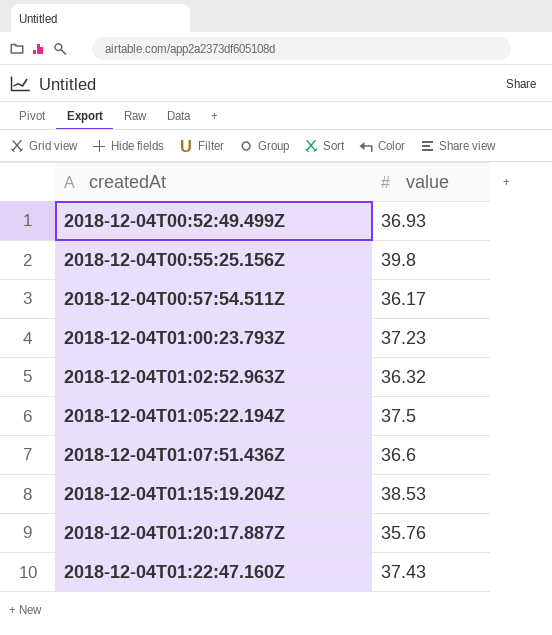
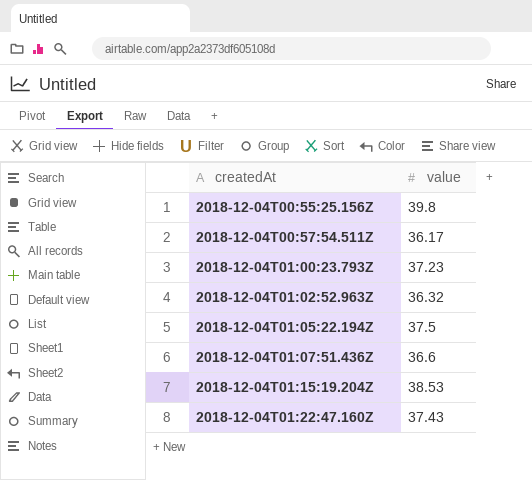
row 2018-12-04T00:52:49.499Z: 36.93 -> none
row 2018-12-04T01:20:17.887Z: 35.76 -> none

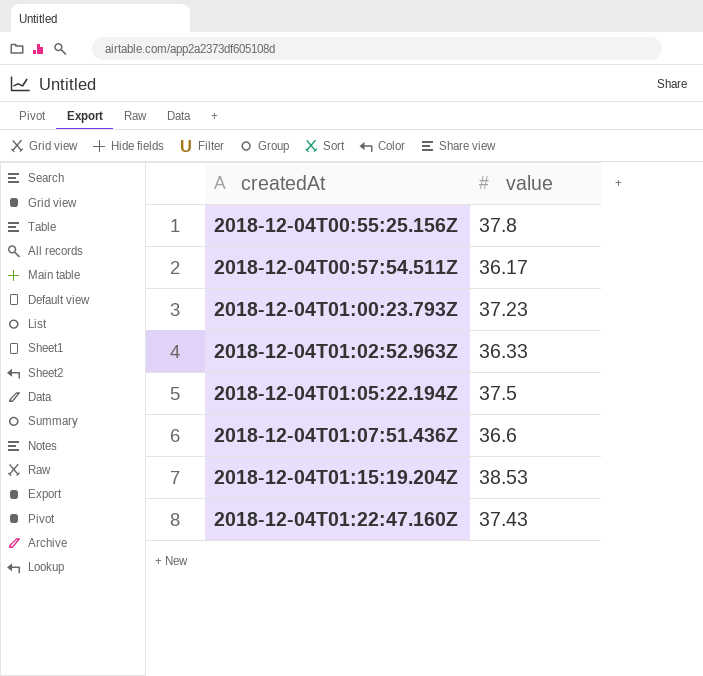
2018-12-04T00:55:25.156Z | value: 39.8 -> 37.8
2018-12-04T01:02:52.963Z | value: 36.32 -> 36.33

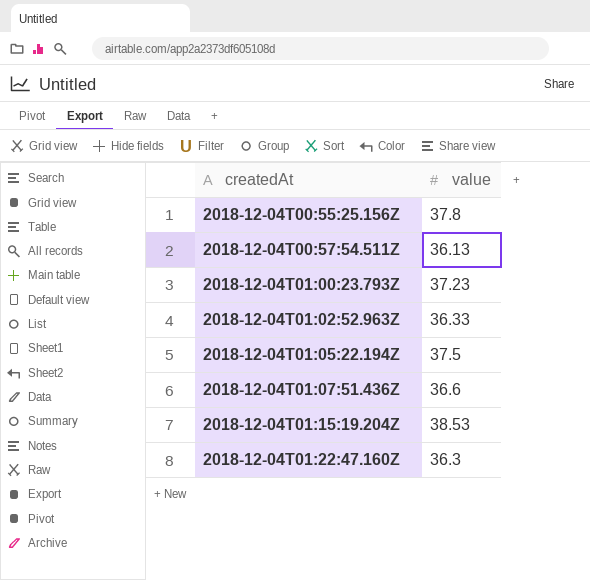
2018-12-04T00:57:54.511Z | value: 36.17 -> 36.13
2018-12-04T01:22:47.160Z | value: 37.43 -> 36.3

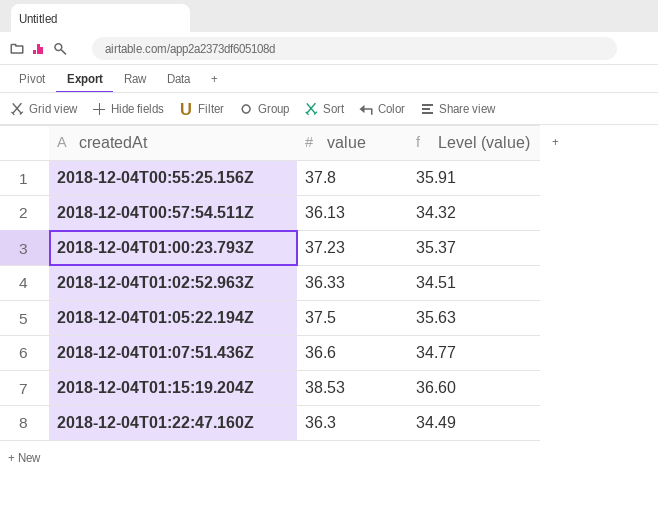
column Level (value) | formula: none -> [value] * 0.95

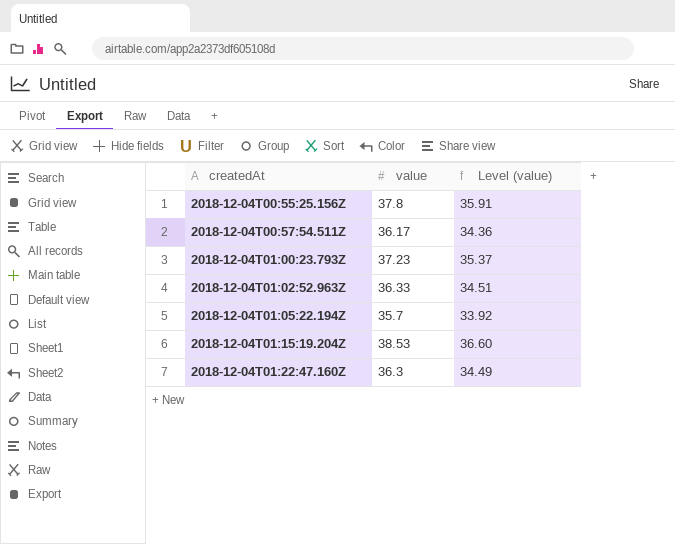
row 2018-12-04T01:07:51.436Z: 36.6 | 34.77 -> none
2018-12-04T00:57:54.511Z | value: 36.13 -> 36.17
2018-12-04T00:57:54.511Z | Level (value): 34.32 -> 34.36
2018-12-04T01:05:22.194Z | value: 37.5 -> 35.7
2018-12-04T01:05:22.194Z | Level (value): 35.63 -> 33.92

